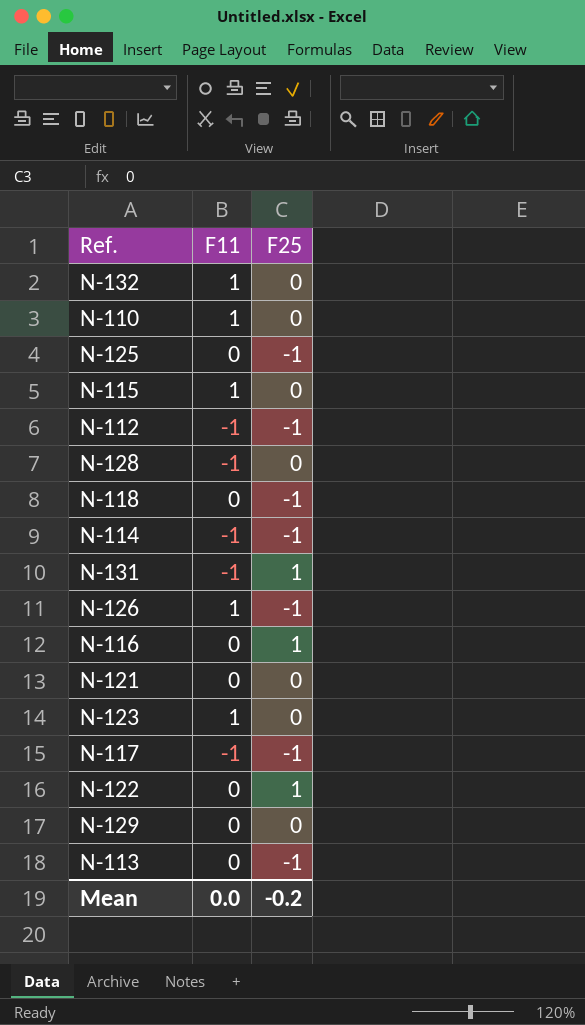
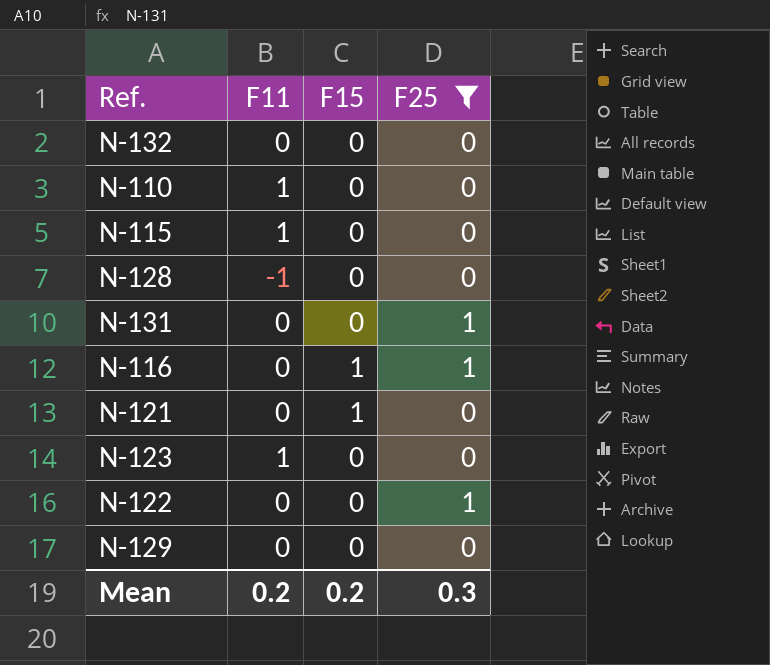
filter: none -> F25 != -1
column F15 | position: none -> 3
N-132 | F11: 1 -> 0
N-131 | F11: -1 -> 0
Mean | F11: 0.0 -> 0.2
Mean | F25: -0.2 -> 0.3

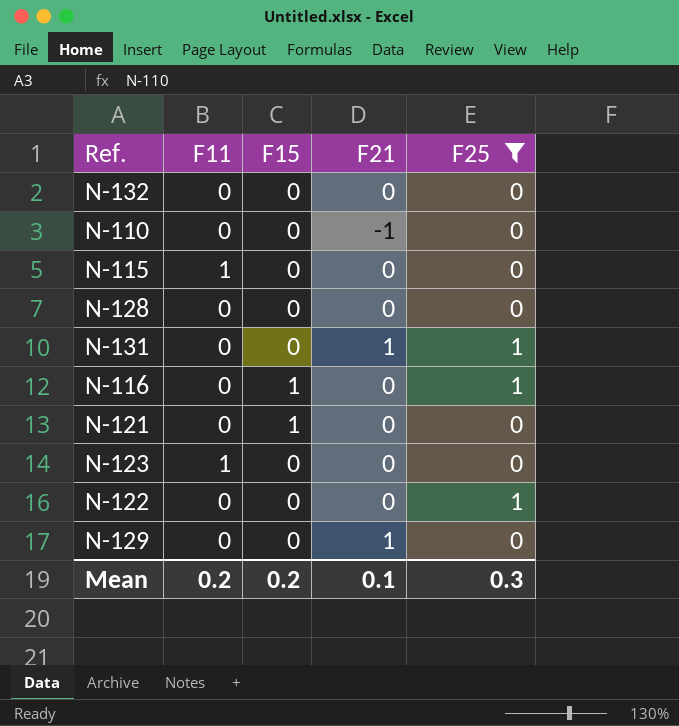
column F21 | position: none -> 4
N-110 | F11: 1 -> 0
N-128 | F11: -1 -> 0

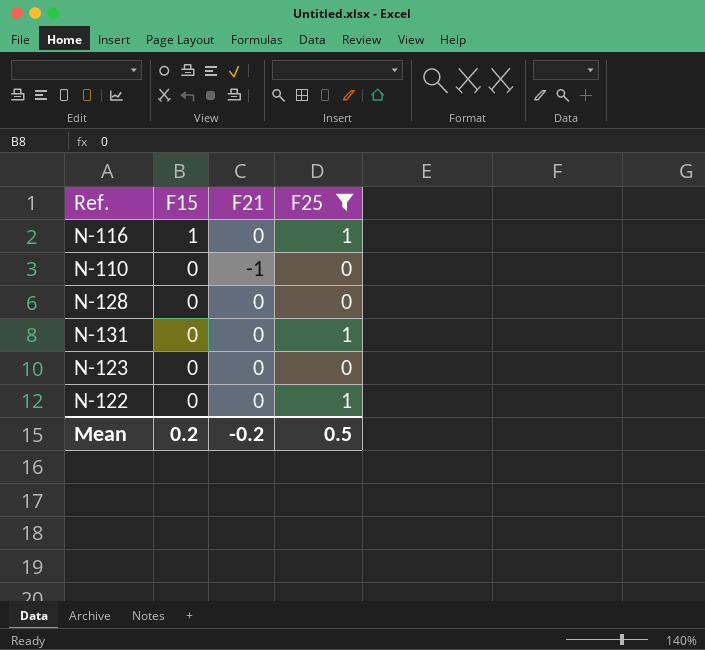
row order: none -> F15 descending
column F11 | position: 2 -> none
row N-132: 0 | 0 | 0 | 0 -> none
row N-115: 1 | 0 | 0 | 0 -> none
row N-121: 0 | 1 | 0 | 0 -> none
row N-129: 0 | 0 | 1 | 0 -> none
N-131 | F21: 1 -> 0
Mean | F21: 0.1 -> -0.2
Mean | F25: 0.3 -> 0.5

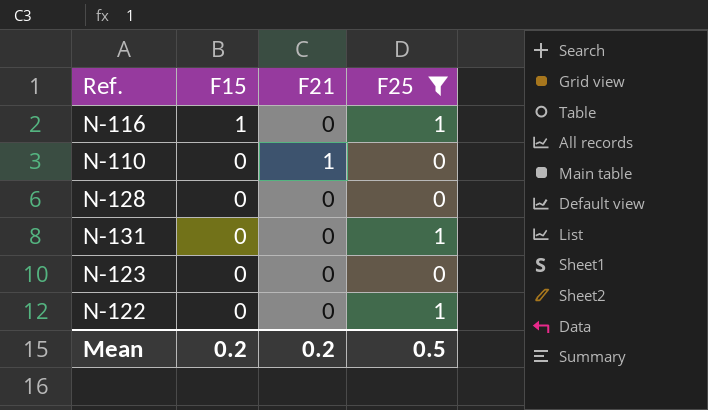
N-110 | F21: -1 -> 1
Mean | F21: -0.2 -> 0.2

